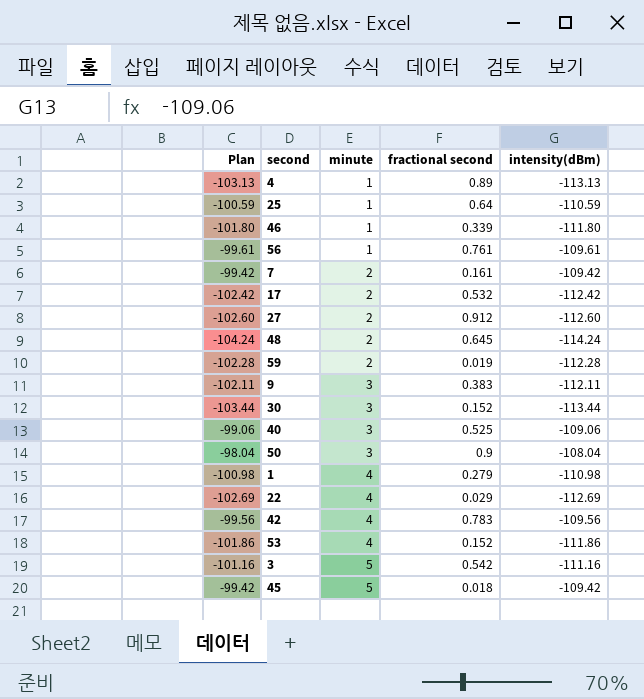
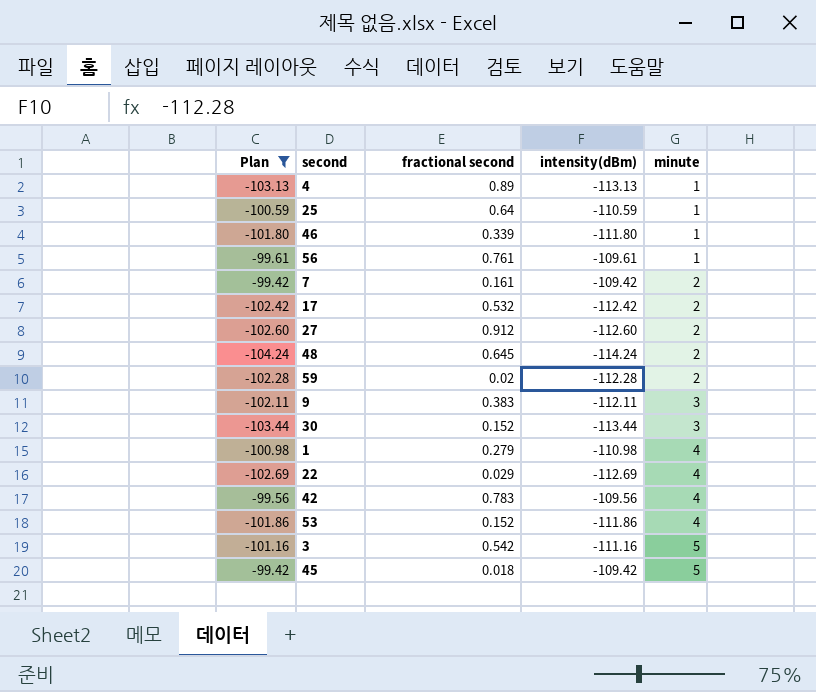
filter: none -> Plan <= -99.42
column minute | position: 3 -> 5
59 | fractional second: 0.019 -> 0.02

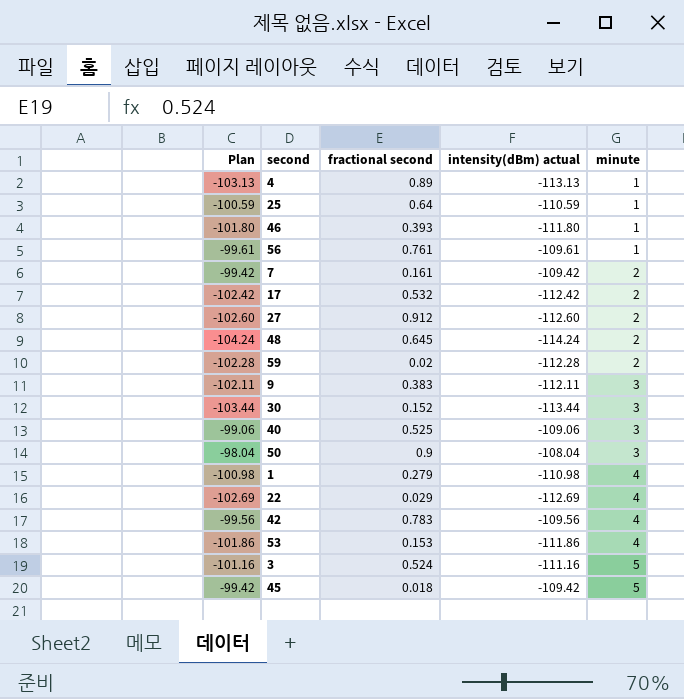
filter: Plan <= -99.42 -> none
column name: intensity(dBm) -> intensity(dBm) actual
46 | fractional second: 0.339 -> 0.393
53 | fractional second: 0.152 -> 0.153
3 | fractional second: 0.542 -> 0.524

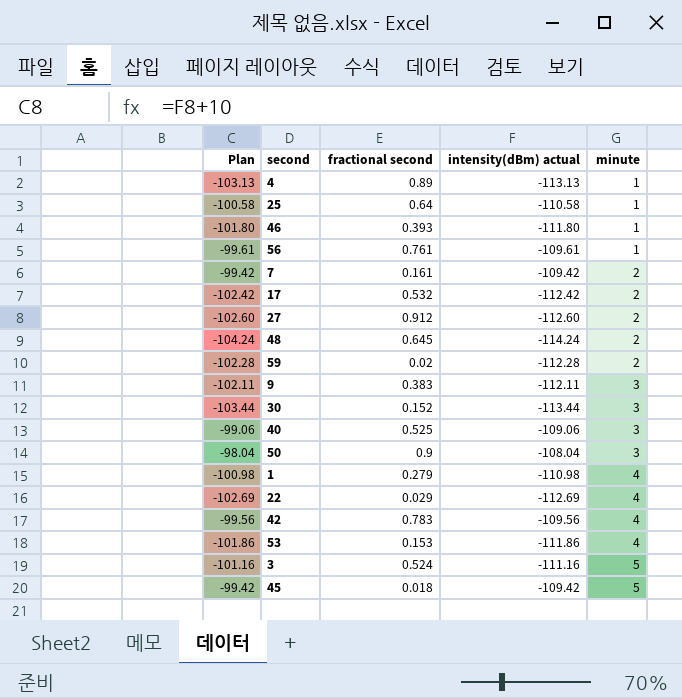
25 | Plan: -100.59 -> -100.58
25 | intensity(dBm) actual: -110.59 -> -110.58

